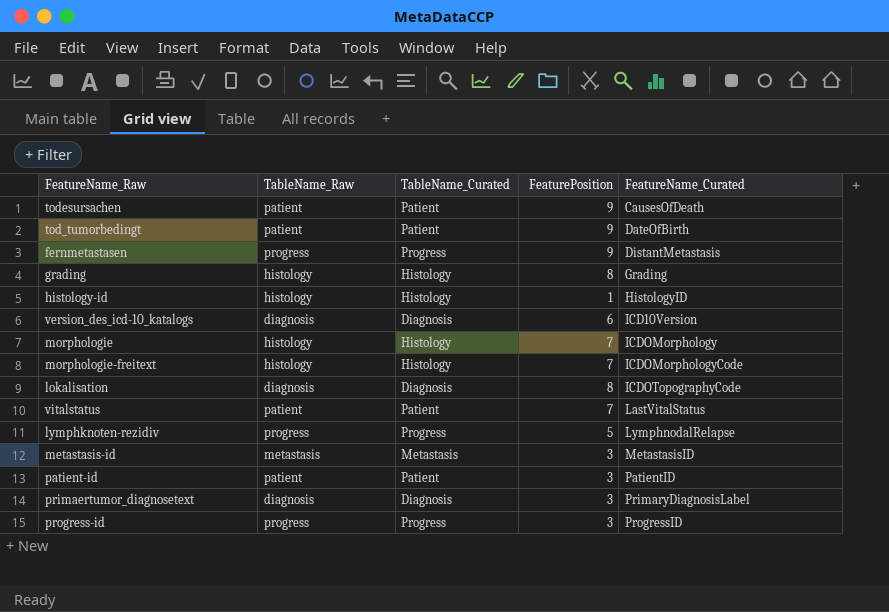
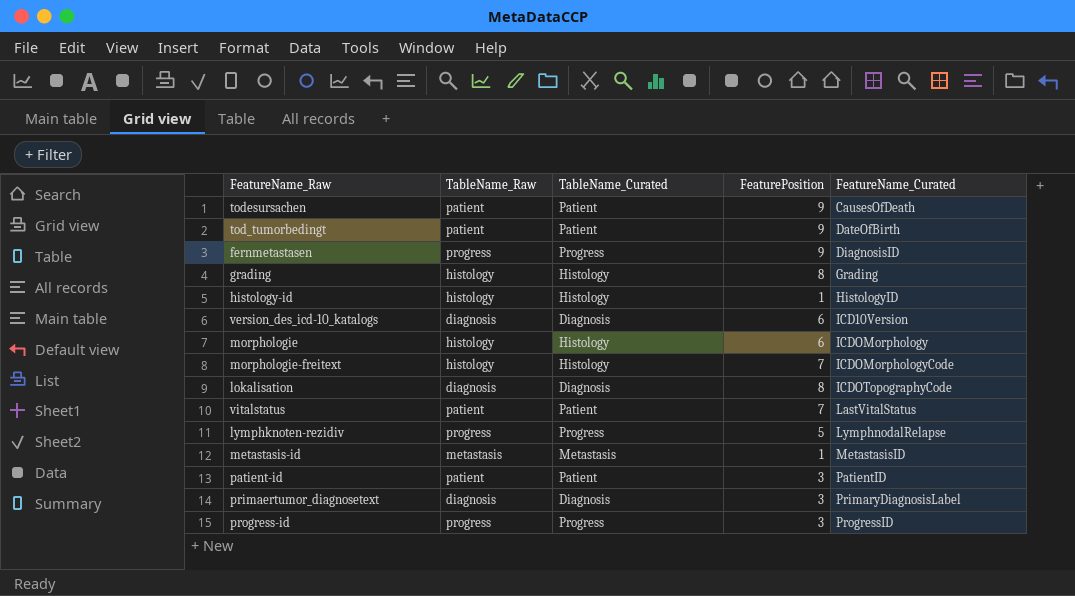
fernmetastasen | FeatureName_Curated: DistantMetastasis -> DiagnosisID
morphologie | FeaturePosition: 7 -> 6
metastasis-id | FeaturePosition: 3 -> 1

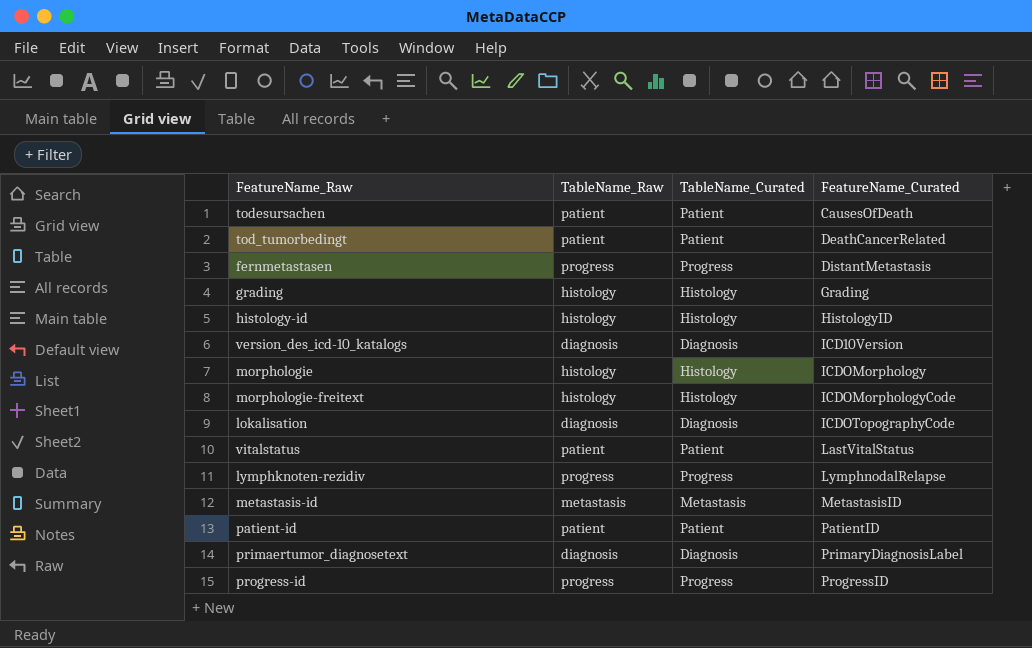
column FeaturePosition | position: 4 -> none
tod_tumorbedingt | FeatureName_Curated: DateOfBirth -> DeathCancerRelated
fernmetastasen | FeatureName_Curated: DiagnosisID -> DistantMetastasis

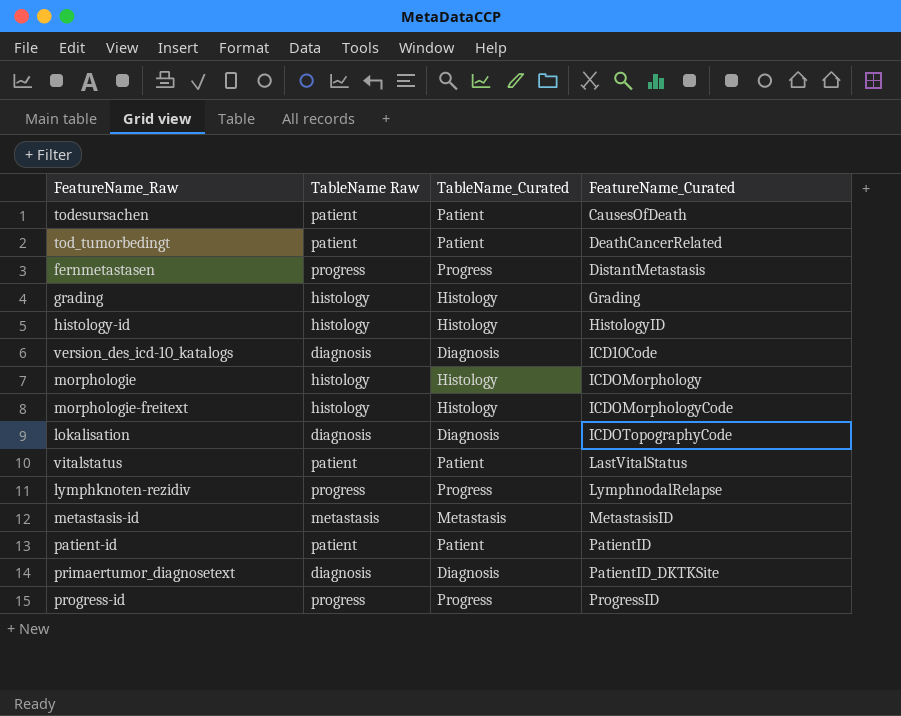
column name: TableName_Raw -> TableName Raw
version_des_icd-10_katalogs | FeatureName_Curated: ICD10Version -> ICD10Code
primaertumor_diagnosetext | FeatureName_Curated: PrimaryDiagnosisLabel -> PatientID_DKTKSite

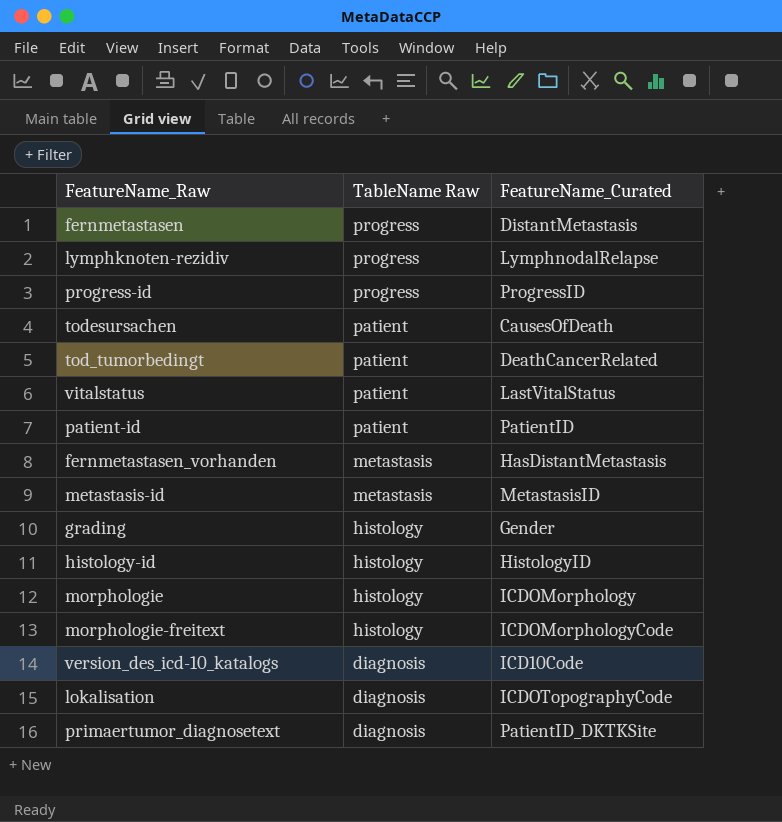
row order: FeatureName_Curated ascending -> TableName Raw descending
column TableName_Curated | position: 3 -> none
row fernmetastasen_vorhanden: none -> metastasis | HasDistantMetastasis
grading | FeatureName_Curated: Grading -> Gender

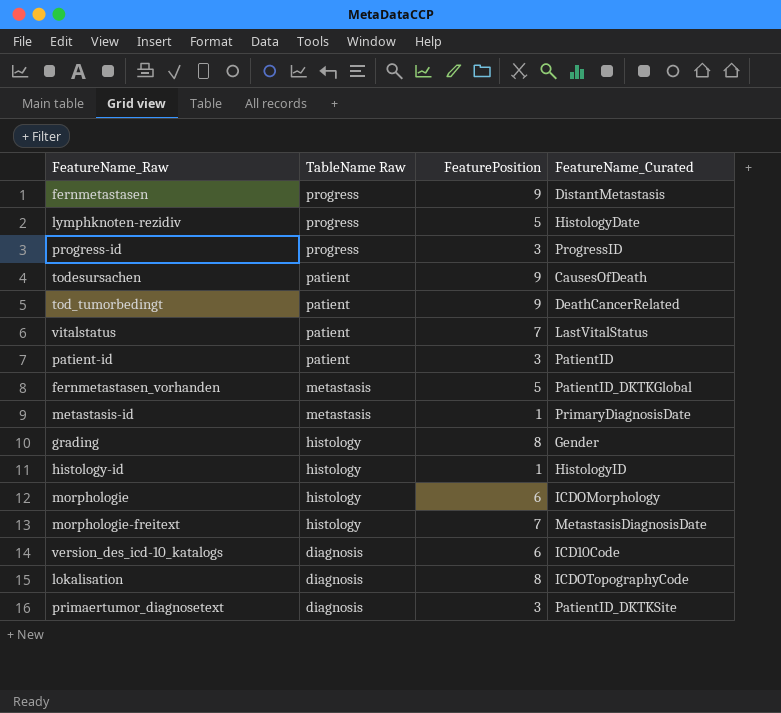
column FeaturePosition | position: none -> 3
lymphknoten-rezidiv | FeatureName_Curated: LymphnodalRelapse -> HistologyDate
fernmetastasen_vorhanden | FeatureName_Curated: HasDistantMetastasis -> PatientID_DKTKGlobal
metastasis-id | FeatureName_Curated: MetastasisID -> PrimaryDiagnosisDate
morphologie-freitext | FeatureName_Curated: ICDOMorphologyCode -> MetastasisDiagnosisDate

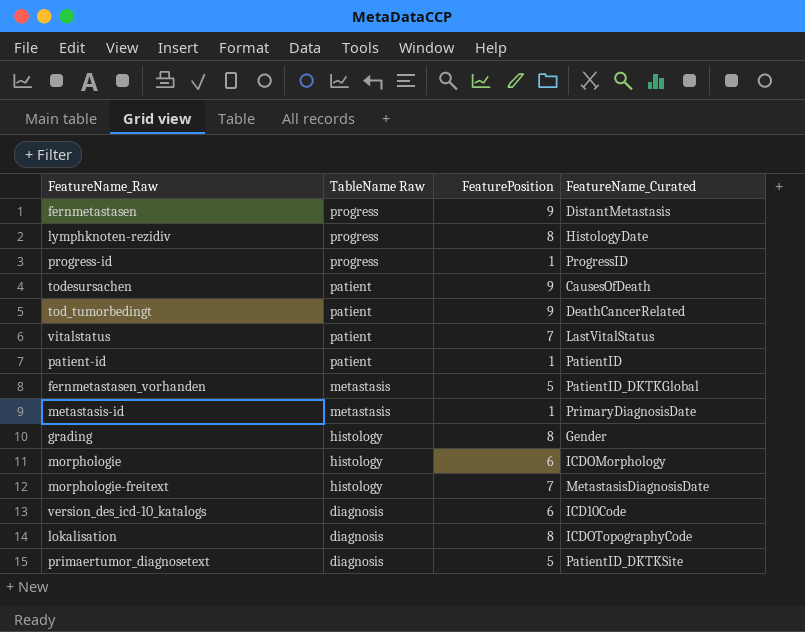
row histology-id: histology | 1 | HistologyID -> none
lymphknoten-rezidiv | FeaturePosition: 5 -> 8
progress-id | FeaturePosition: 3 -> 1
patient-id | FeaturePosition: 3 -> 1
primaertumor_diagnosetext | FeaturePosition: 3 -> 5

